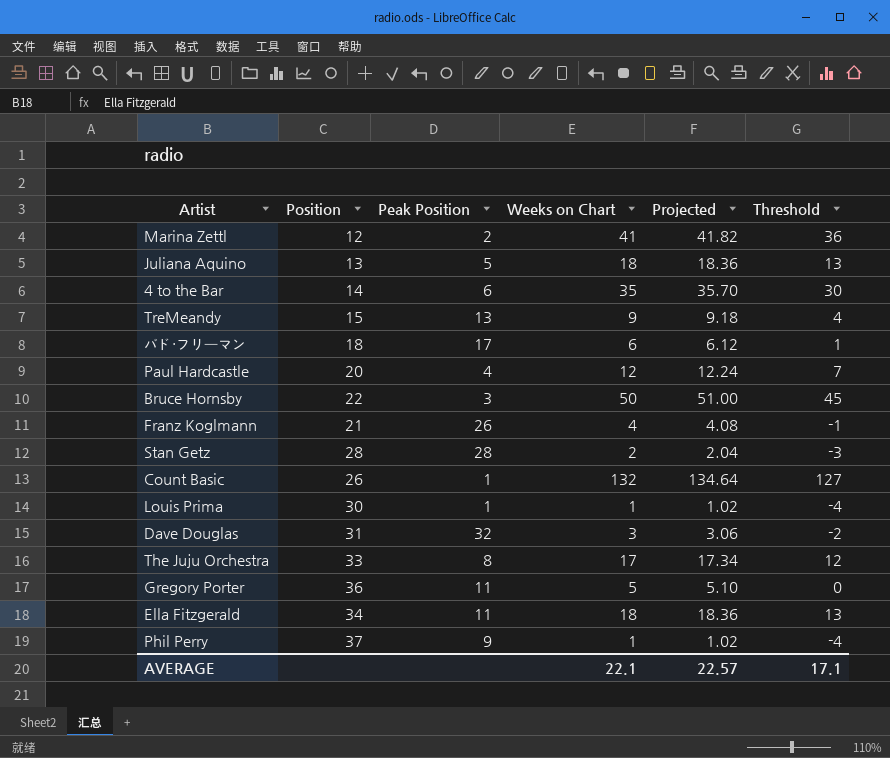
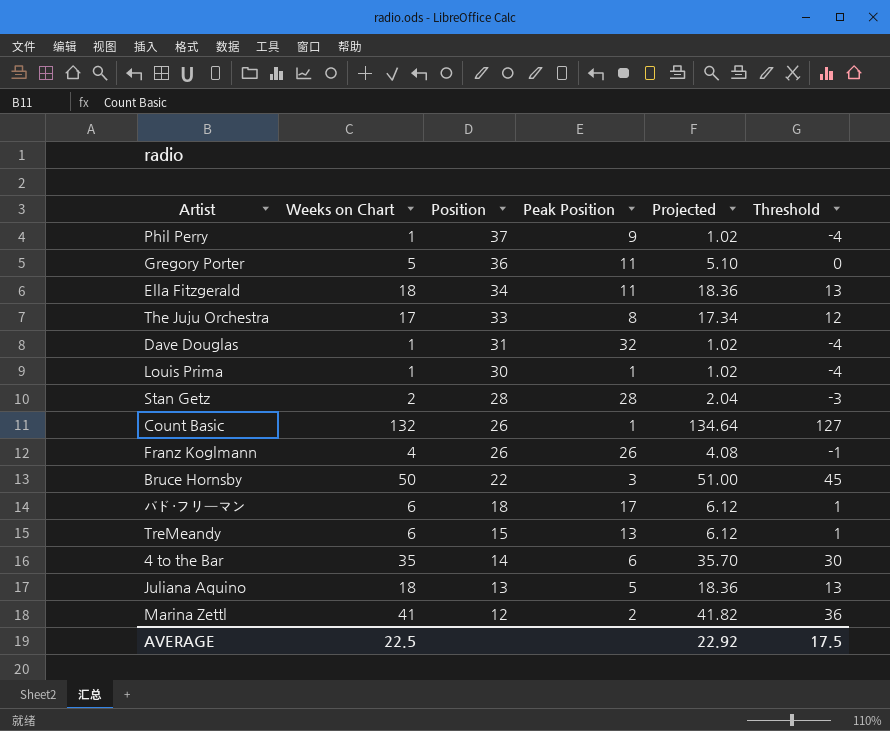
row order: none -> Position descending
column Weeks on Chart | position: 4 -> 2
row Paul Hardcastle: 20 | 4 | 12 | 12.24 | 7 -> none
Dave Douglas | Weeks on Chart: 3 -> 1
Dave Douglas | Projected: 3.06 -> 1.02
Dave Douglas | Threshold: -2 -> -4
Franz Koglmann | Position: 21 -> 26
TreMeandy | Weeks on Chart: 9 -> 6
TreMeandy | Projected: 9.18 -> 6.12
TreMeandy | Threshold: 4 -> 1
AVERAGE | Weeks on Chart: 22.1 -> 22.5
AVERAGE | Projected: 22.57 -> 22.92
AVERAGE | Threshold: 17.1 -> 17.5

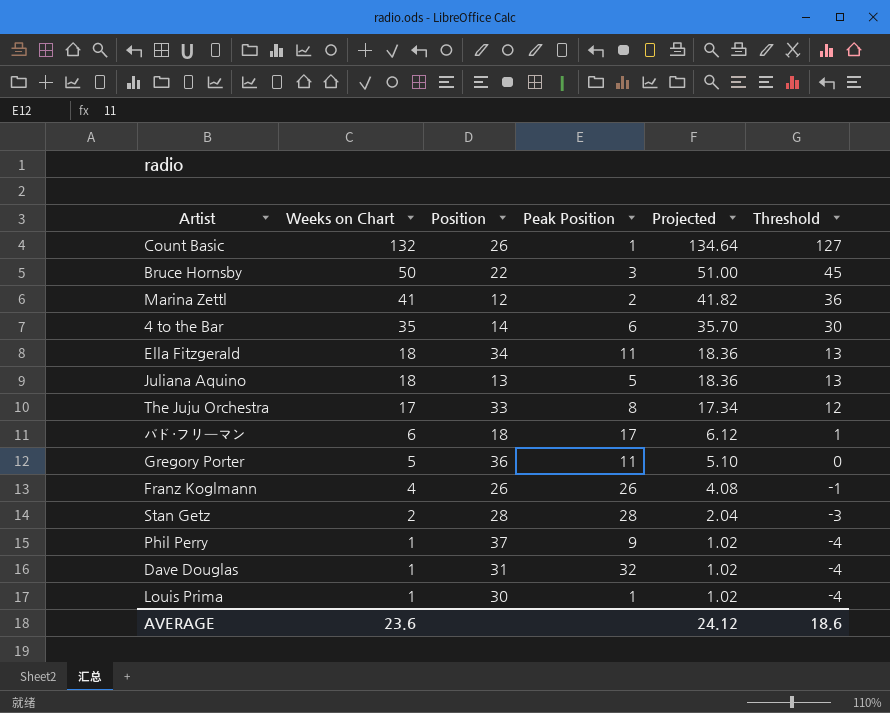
row order: Position descending -> Weeks on Chart descending
row TreMeandy: 6 | 15 | 13 | 6.12 | 1 -> none
AVERAGE | Weeks on Chart: 22.5 -> 23.6
AVERAGE | Projected: 22.92 -> 24.12
AVERAGE | Threshold: 17.5 -> 18.6

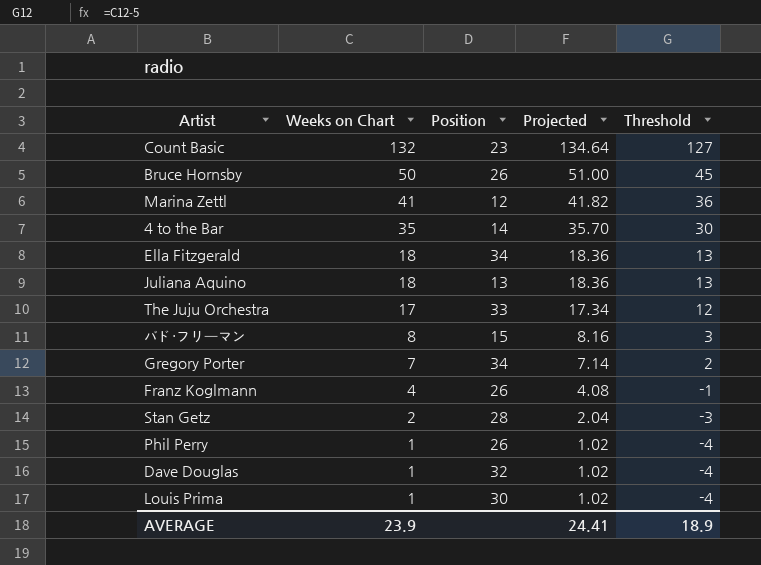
column Peak Position | position: 4 -> none
Count Basic | Position: 26 -> 23
Bruce Hornsby | Position: 22 -> 26
バド・フリーマン | Weeks on Chart: 6 -> 8
バド・フリーマン | Position: 18 -> 15
バド・フリーマン | Projected: 6.12 -> 8.16
バド・フリーマン | Threshold: 1 -> 3
Gregory Porter | Weeks on Chart: 5 -> 7
Gregory Porter | Position: 36 -> 34
Gregory Porter | Projected: 5.10 -> 7.14
Gregory Porter | Threshold: 0 -> 2
Phil Perry | Position: 37 -> 26
Dave Douglas | Position: 31 -> 32
AVERAGE | Weeks on Chart: 23.6 -> 23.9
AVERAGE | Projected: 24.12 -> 24.41
AVERAGE | Threshold: 18.6 -> 18.9

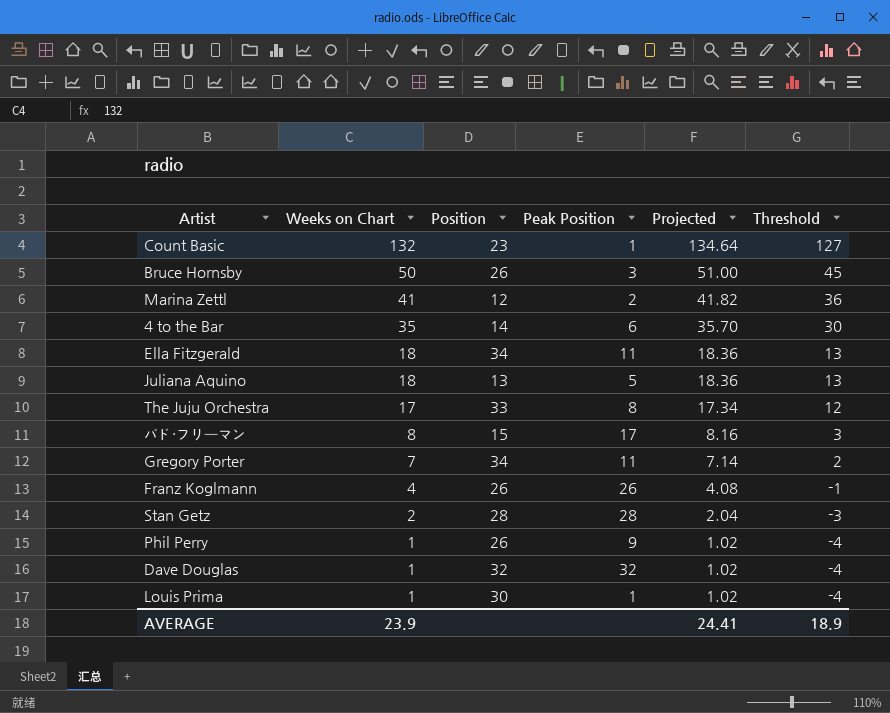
column Peak Position | position: none -> 4

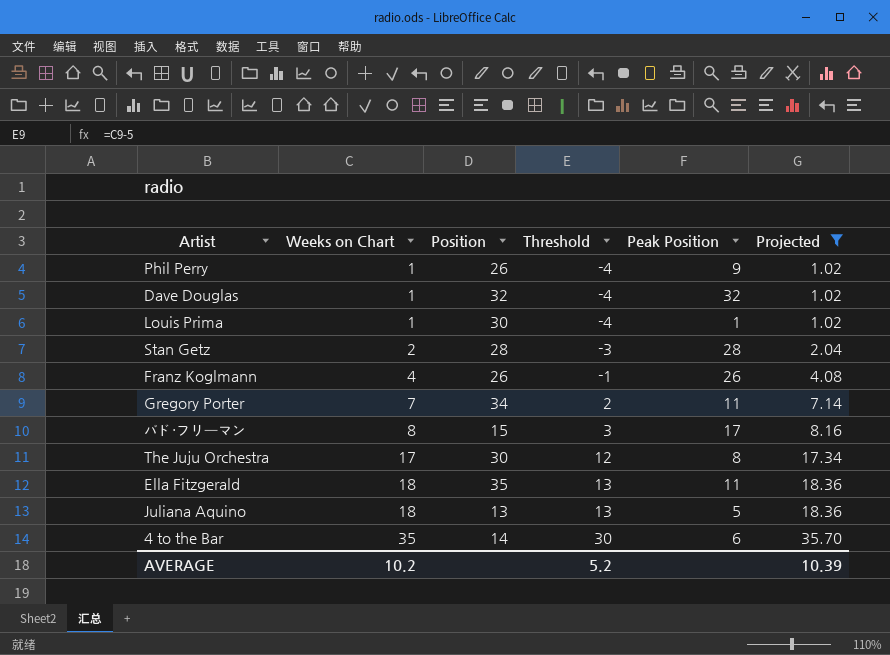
filter: none -> Projected <= 35.70
row order: Weeks on Chart descending -> Weeks on Chart ascending
column Threshold | position: 6 -> 4
The Juju Orchestra | Position: 33 -> 30
Ella Fitzgerald | Position: 34 -> 35
AVERAGE | Weeks on Chart: 23.9 -> 10.2
AVERAGE | Threshold: 18.9 -> 5.2
AVERAGE | Projected: 24.41 -> 10.39

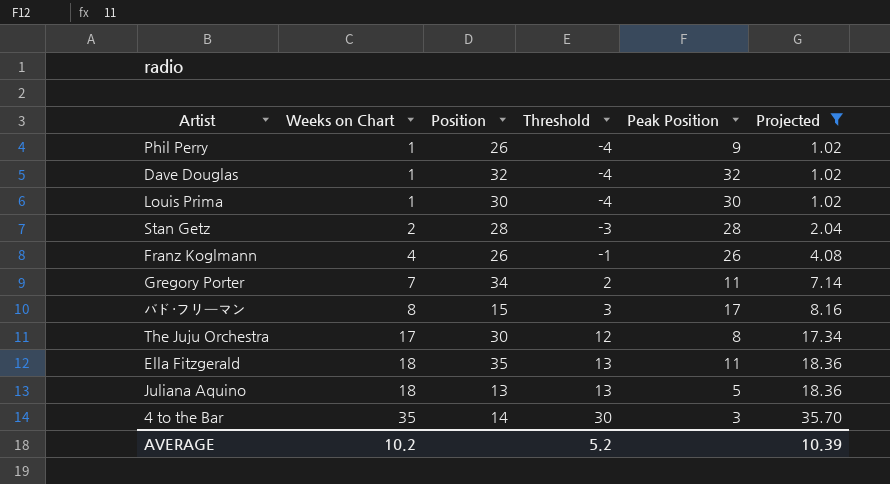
Louis Prima | Peak Position: 1 -> 30
4 to the Bar | Peak Position: 6 -> 3

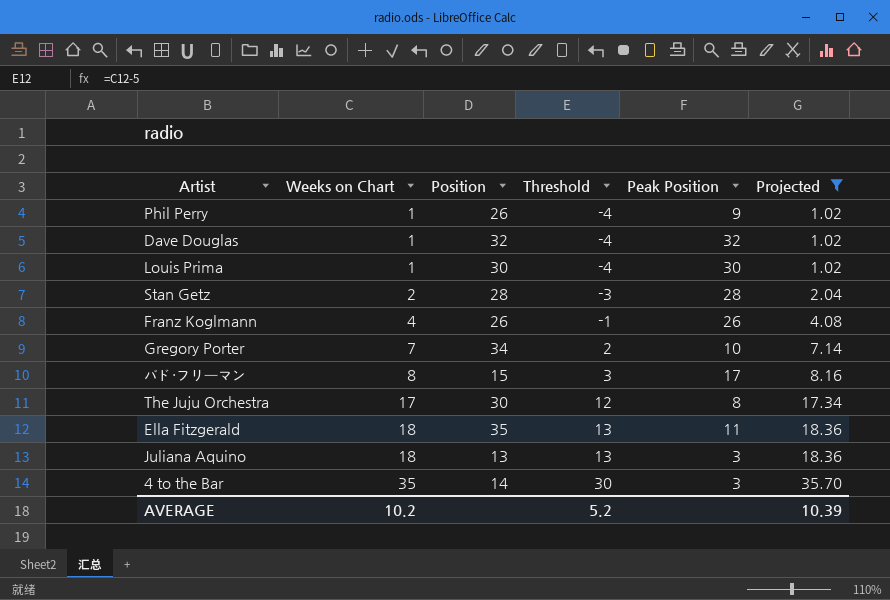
Gregory Porter | Peak Position: 11 -> 10
Juliana Aquino | Peak Position: 5 -> 3

